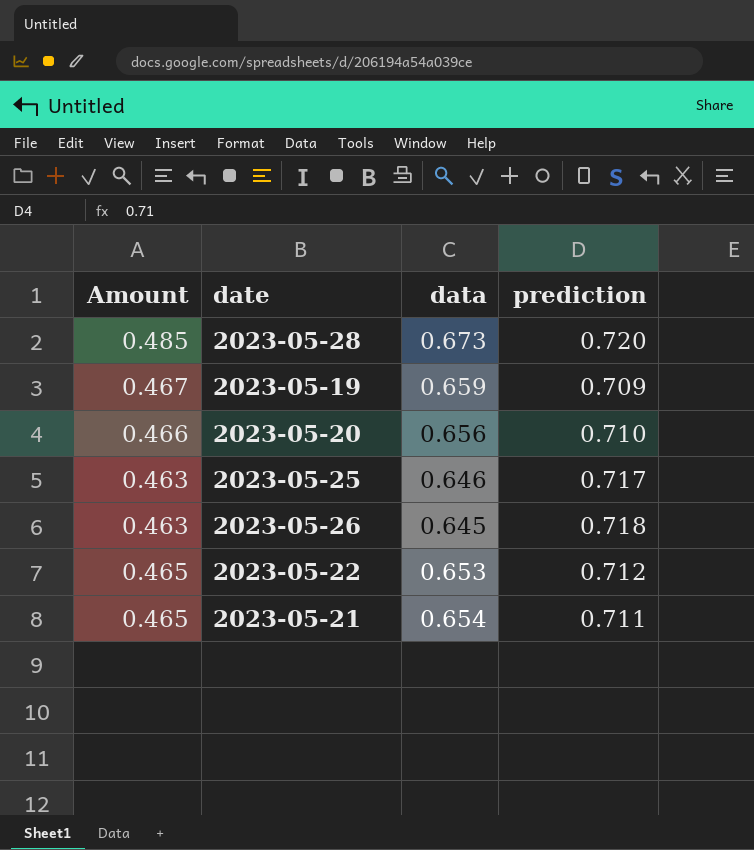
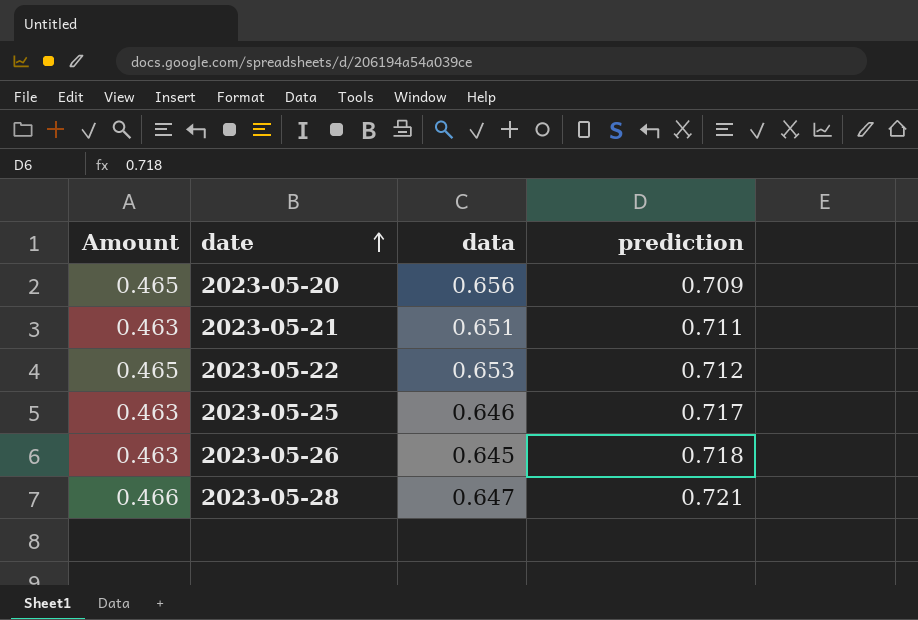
row order: none -> date ascending
row 2023-05-19: 0.467 | 0.659 | 0.709 -> none
2023-05-20 | Amount: 0.466 -> 0.465
2023-05-20 | prediction: 0.710 -> 0.709
2023-05-21 | Amount: 0.465 -> 0.463
2023-05-21 | data: 0.654 -> 0.651
2023-05-28 | Amount: 0.485 -> 0.466
2023-05-28 | data: 0.673 -> 0.647
2023-05-28 | prediction: 0.720 -> 0.721

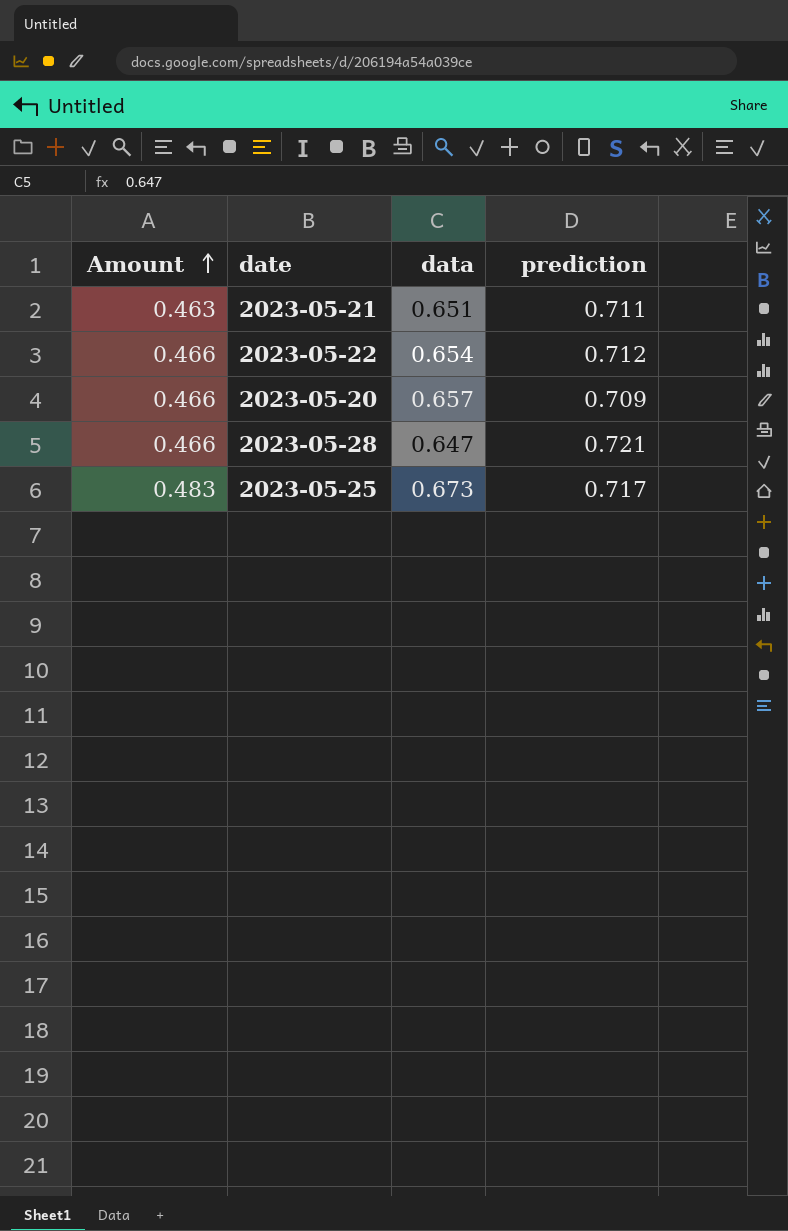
row order: date ascending -> Amount ascending
row 2023-05-26: 0.463 | 0.645 | 0.718 -> none
2023-05-22 | Amount: 0.465 -> 0.466
2023-05-22 | data: 0.653 -> 0.654
2023-05-20 | Amount: 0.465 -> 0.466
2023-05-20 | data: 0.656 -> 0.657
2023-05-25 | Amount: 0.463 -> 0.483
2023-05-25 | data: 0.646 -> 0.673

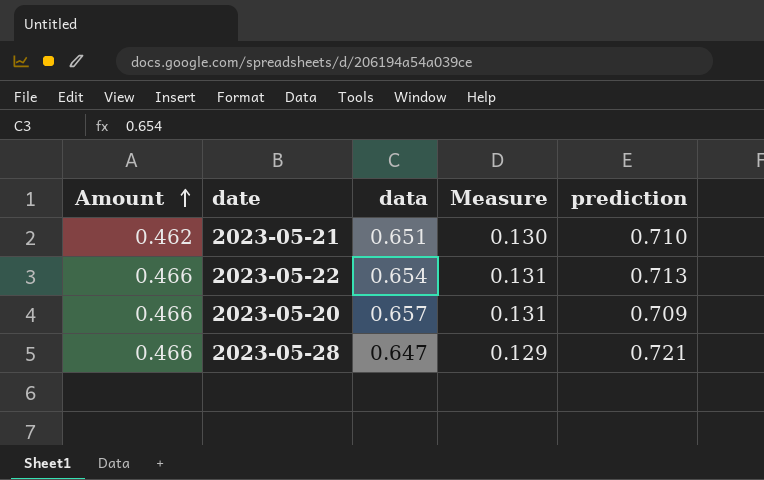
column Measure | formula: none -> [data] * 0.2
row 2023-05-25: 0.483 | 0.673 | 0.717 -> none
2023-05-21 | Amount: 0.463 -> 0.462
2023-05-21 | prediction: 0.711 -> 0.710
2023-05-22 | prediction: 0.712 -> 0.713

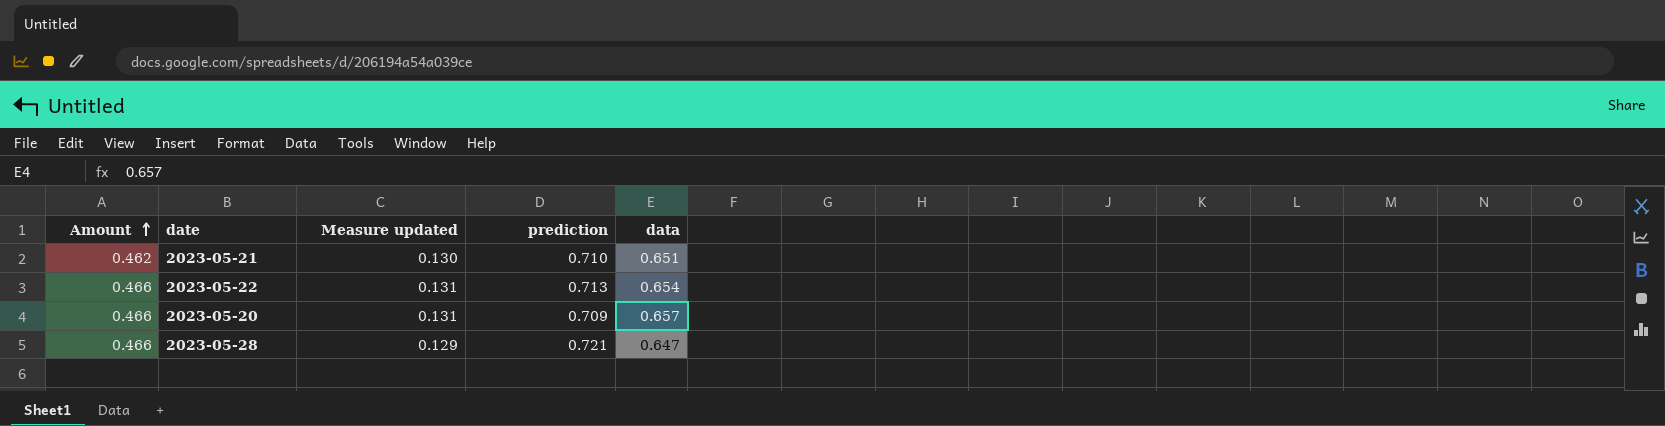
column name: Measure -> Measure updated
column data | position: 3 -> 5

